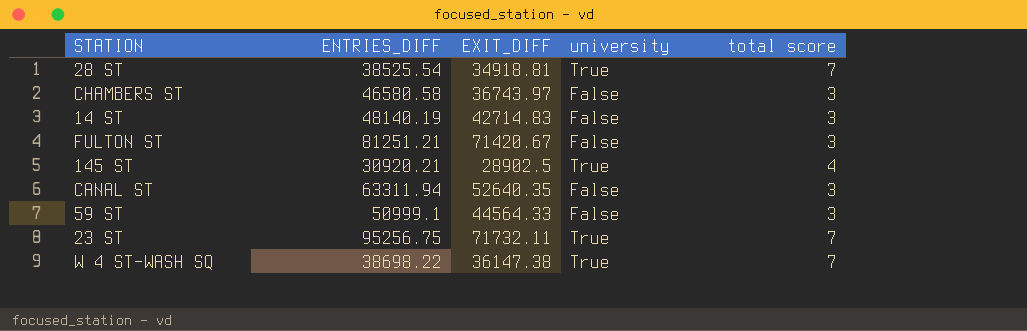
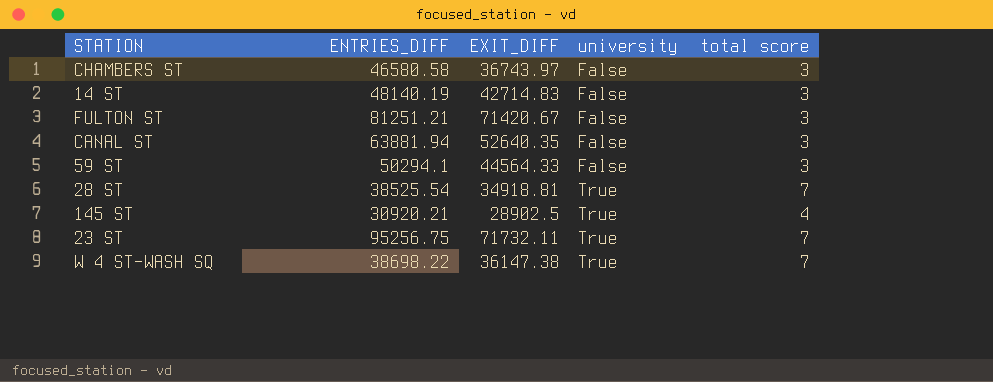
row order: none -> university ascending
CANAL ST | ENTRIES_DIFF: 63311.94 -> 63881.94
59 ST | ENTRIES_DIFF: 50999.1 -> 50294.1

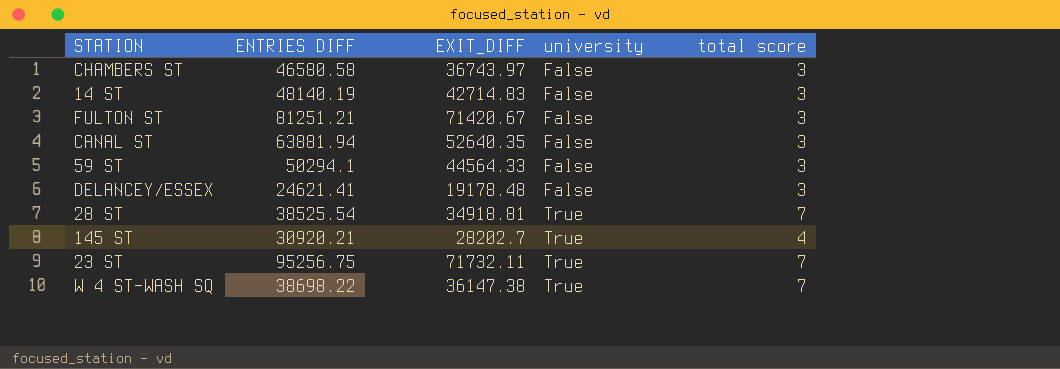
column name: ENTRIES_DIFF -> ENTRIES DIFF
row DELANCEY/ESSEX: none -> 24621.41 | 19178.48 | False | 3
145 ST | EXIT_DIFF: 28902.5 -> 28202.7

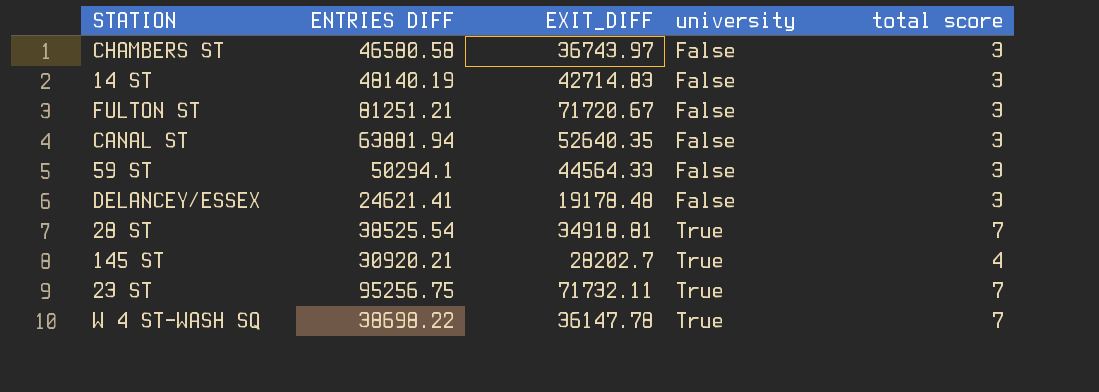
FULTON ST | EXIT_DIFF: 71420.67 -> 71720.67
W 4 ST-WASH SQ | EXIT_DIFF: 36147.38 -> 36147.78

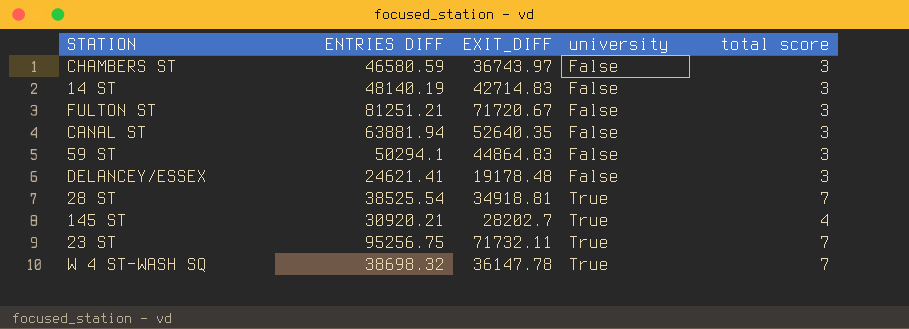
CHAMBERS ST | ENTRIES DIFF: 46580.58 -> 46580.59
59 ST | EXIT_DIFF: 44564.33 -> 44864.83
W 4 ST-WASH SQ | ENTRIES DIFF: 38698.22 -> 38698.32

